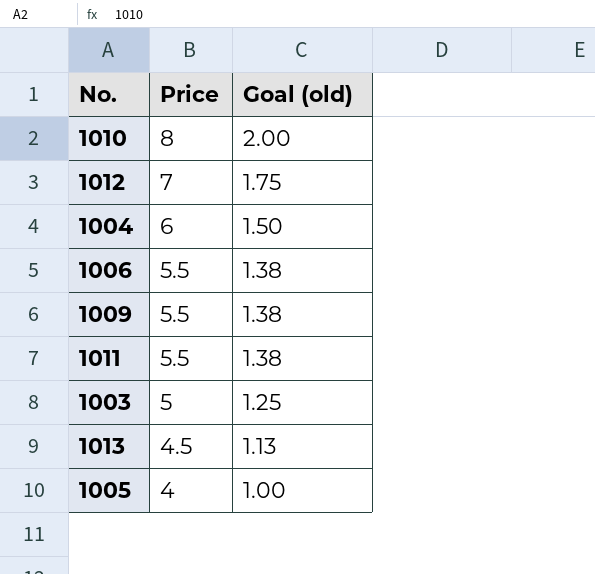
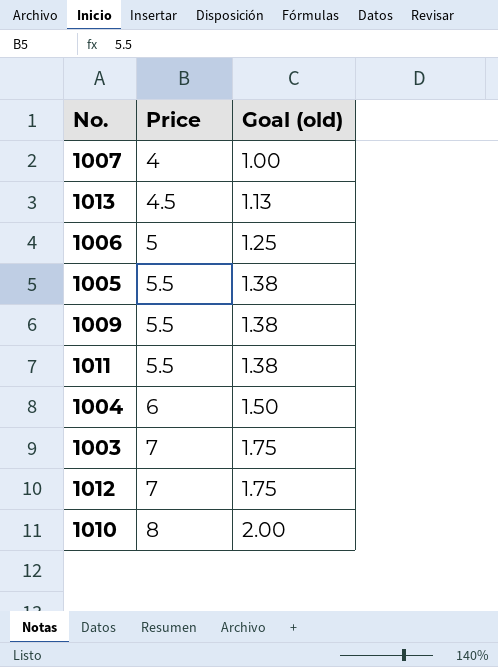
row order: Price descending -> Price ascending
row 1007: none -> 4 | 1.00
1006 | Price: 5.5 -> 5
1006 | Goal (old): 1.38 -> 1.25
1005 | Price: 4 -> 5.5
1005 | Goal (old): 1.00 -> 1.38
1003 | Price: 5 -> 7
1003 | Goal (old): 1.25 -> 1.75

